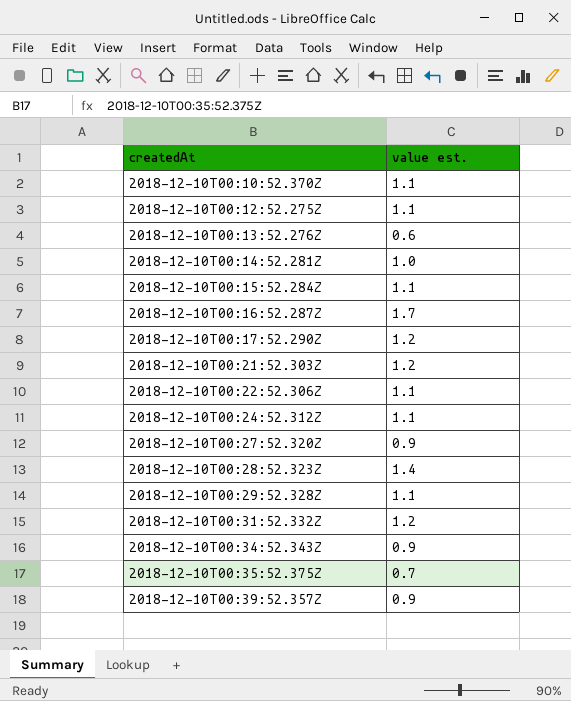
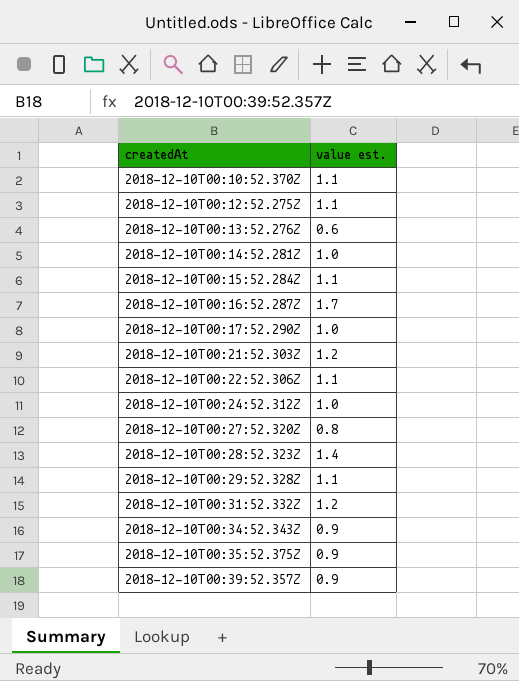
2018-12-10T00:17:52.290Z | value est.: 1.2 -> 1.0
2018-12-10T00:24:52.312Z | value est.: 1.1 -> 1.0
2018-12-10T00:27:52.320Z | value est.: 0.9 -> 0.8
2018-12-10T00:35:52.375Z | value est.: 0.7 -> 0.9

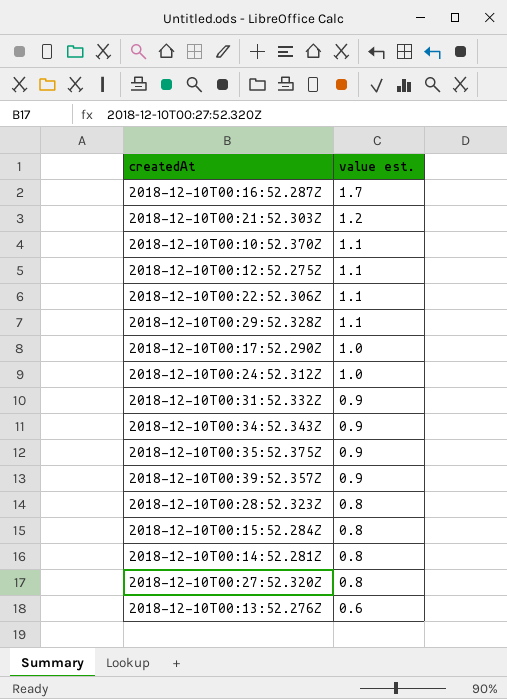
row order: createdAt ascending -> value est. descending
2018-12-10T00:31:52.332Z | value est.: 1.2 -> 0.9
2018-12-10T00:28:52.323Z | value est.: 1.4 -> 0.8
2018-12-10T00:15:52.284Z | value est.: 1.1 -> 0.8
2018-12-10T00:14:52.281Z | value est.: 1.0 -> 0.8

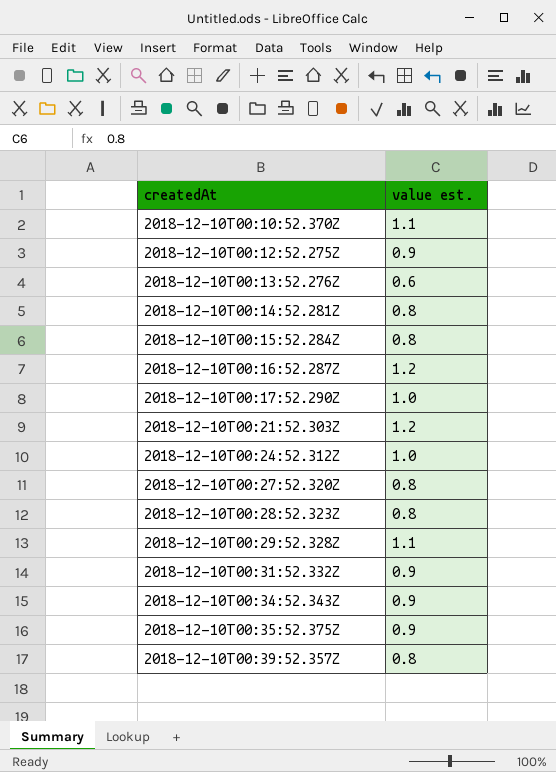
row order: value est. descending -> createdAt ascending
row 2018-12-10T00:22:52.306Z: 1.1 -> none
2018-12-10T00:12:52.275Z | value est.: 1.1 -> 0.9
2018-12-10T00:16:52.287Z | value est.: 1.7 -> 1.2
2018-12-10T00:39:52.357Z | value est.: 0.9 -> 0.8

